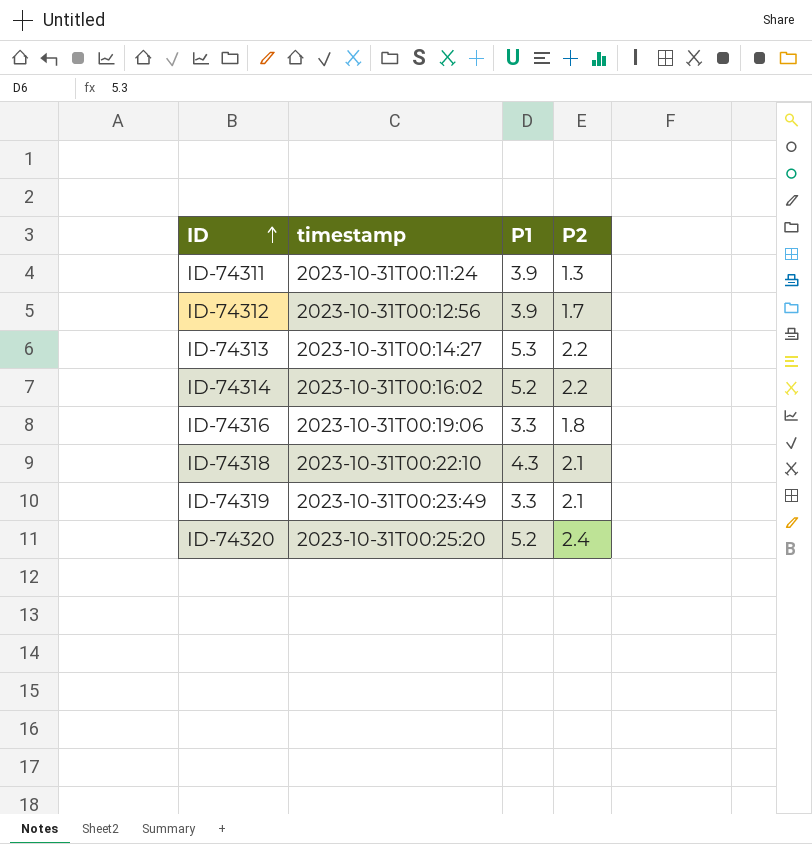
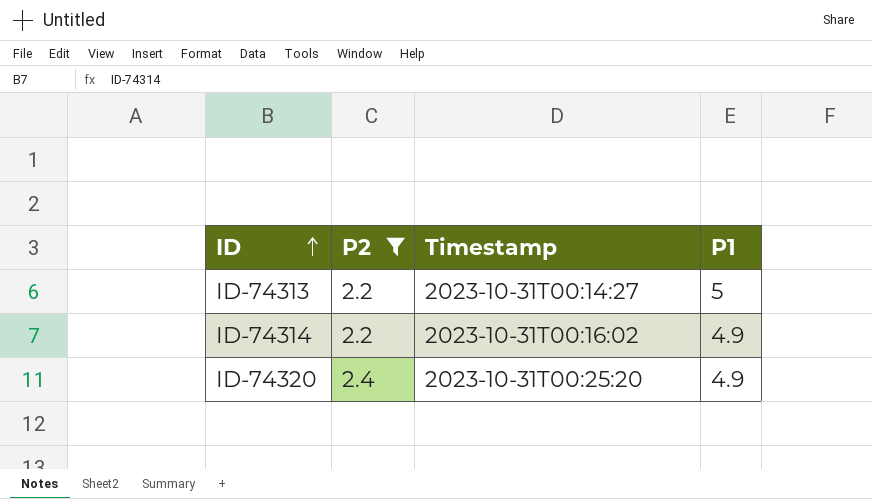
filter: none -> P2 >= 2.2
column P2 | position: 4 -> 2
column name: timestamp -> Timestamp
ID-74313 | P1: 5.3 -> 5
ID-74314 | P1: 5.2 -> 4.9
ID-74320 | P1: 5.2 -> 4.9

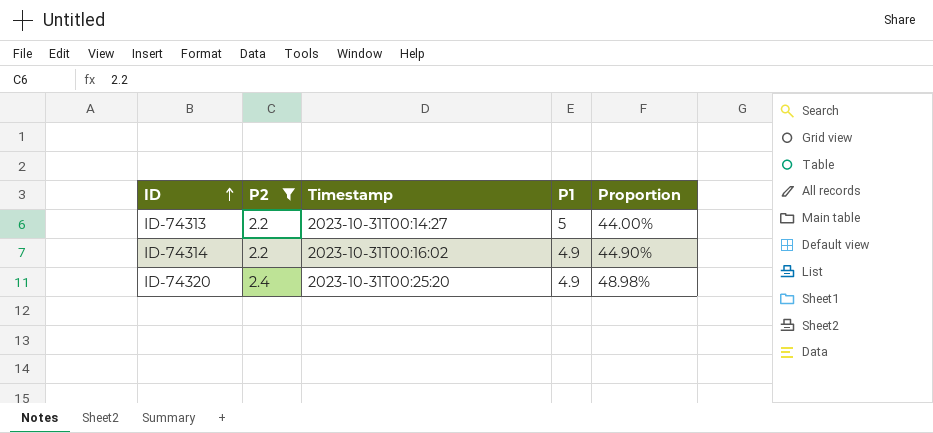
column Proportion | formula: none -> [P2] / [P1]

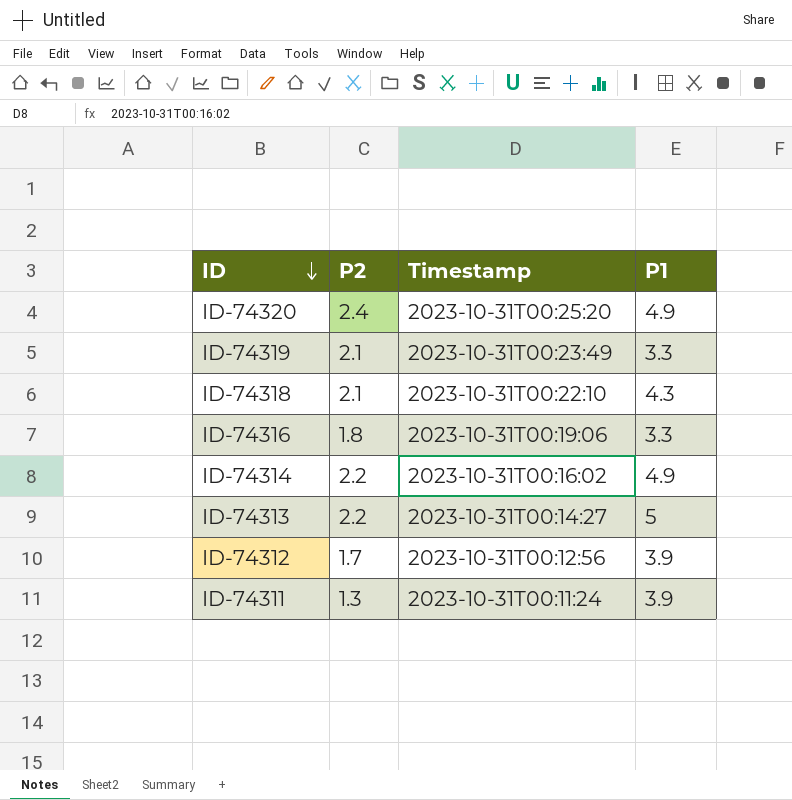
filter: P2 >= 2.2 -> none
row order: ID ascending -> ID descending
column Proportion | formula: [P2] / [P1] -> none

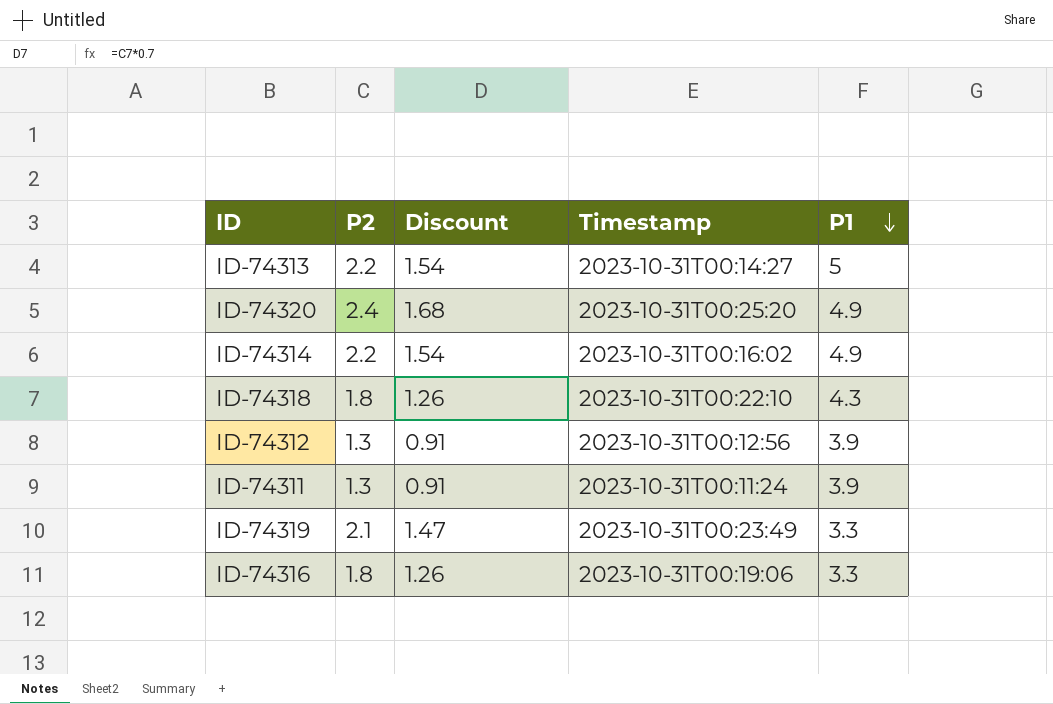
row order: ID descending -> P1 descending
column Discount | formula: none -> [P2] * 0.7
ID-74318 | P2: 2.1 -> 1.8
ID-74312 | P2: 1.7 -> 1.3

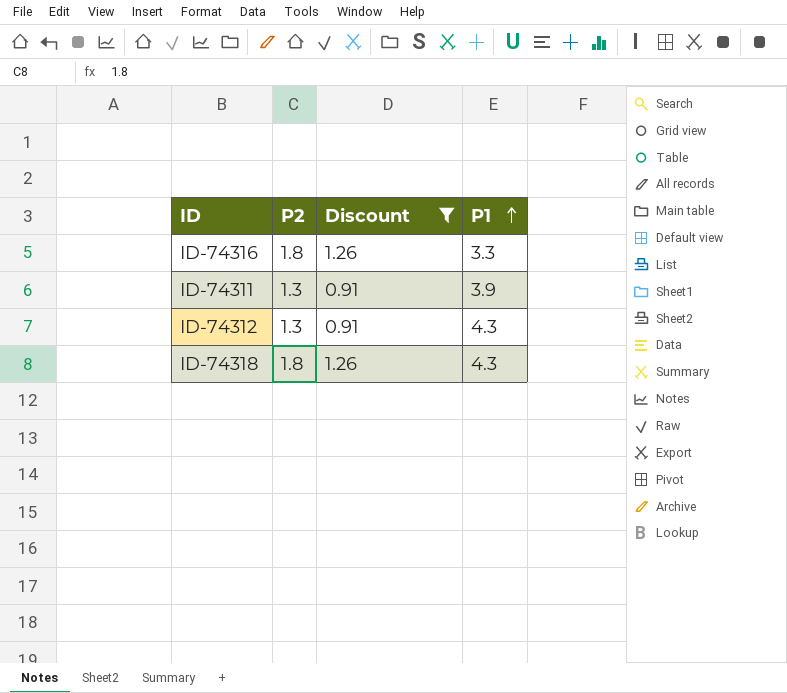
filter: none -> Discount <= 1.26
row order: P1 descending -> P1 ascending
column Timestamp | position: 4 -> none
ID-74312 | P1: 3.9 -> 4.3

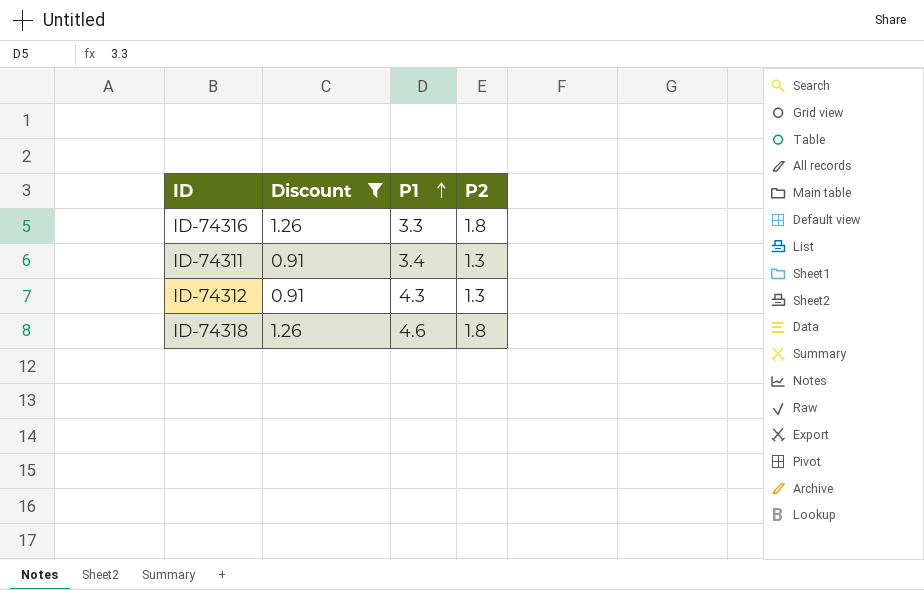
column P2 | position: 2 -> 4
ID-74311 | P1: 3.9 -> 3.4
ID-74318 | P1: 4.3 -> 4.6

